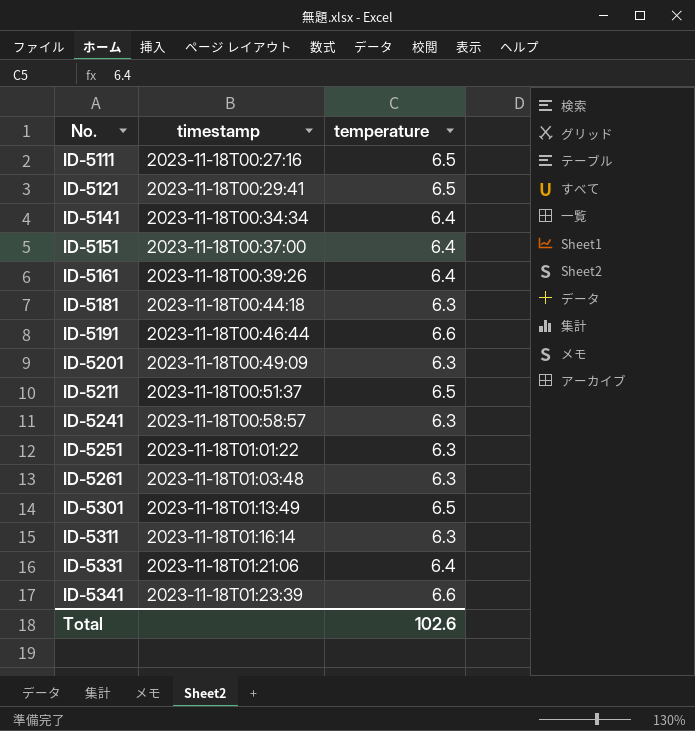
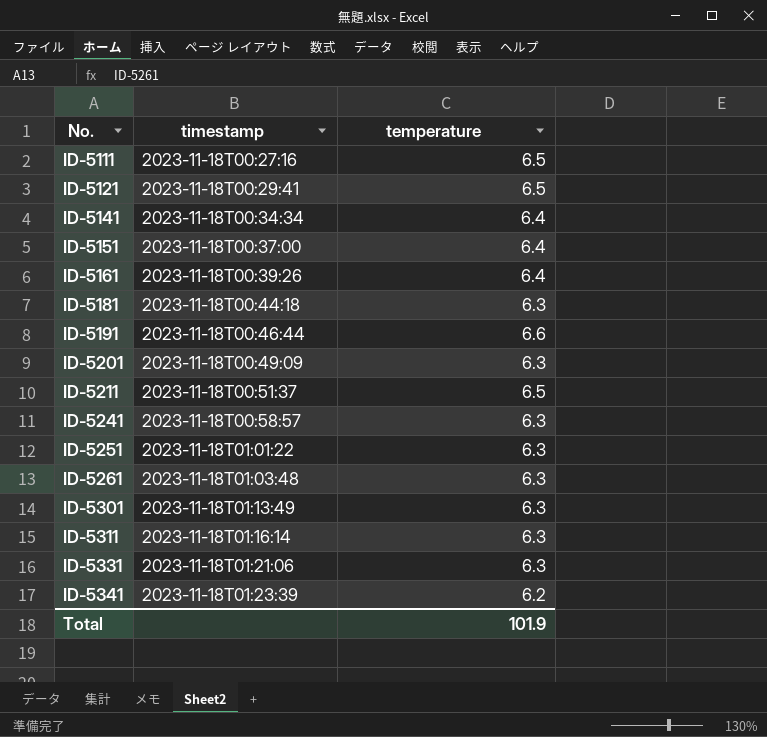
ID-5301 | temperature: 6.5 -> 6.3
ID-5331 | temperature: 6.4 -> 6.3
ID-5341 | temperature: 6.6 -> 6.2
Total | temperature: 102.6 -> 101.9

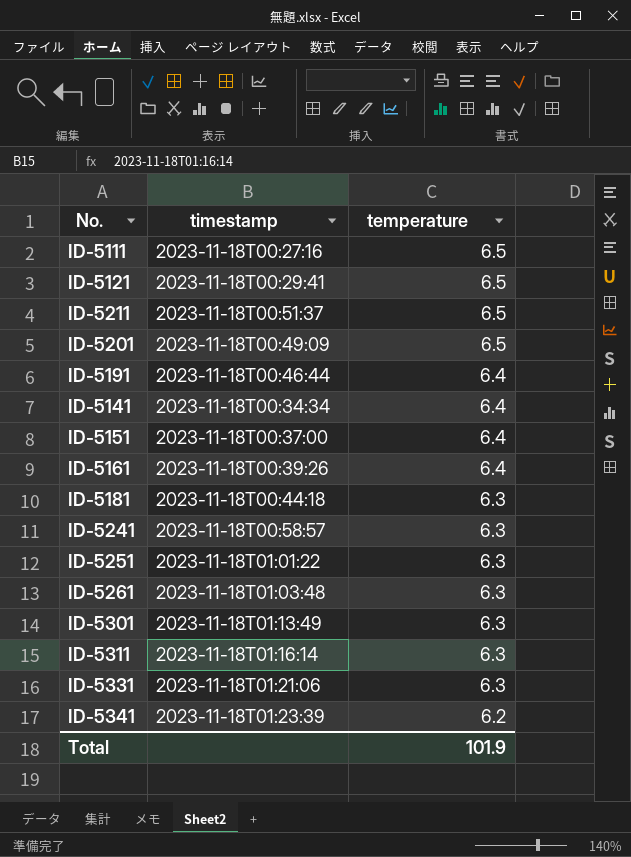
row order: No. ascending -> temperature descending
ID-5201 | temperature: 6.3 -> 6.5
ID-5191 | temperature: 6.6 -> 6.4

